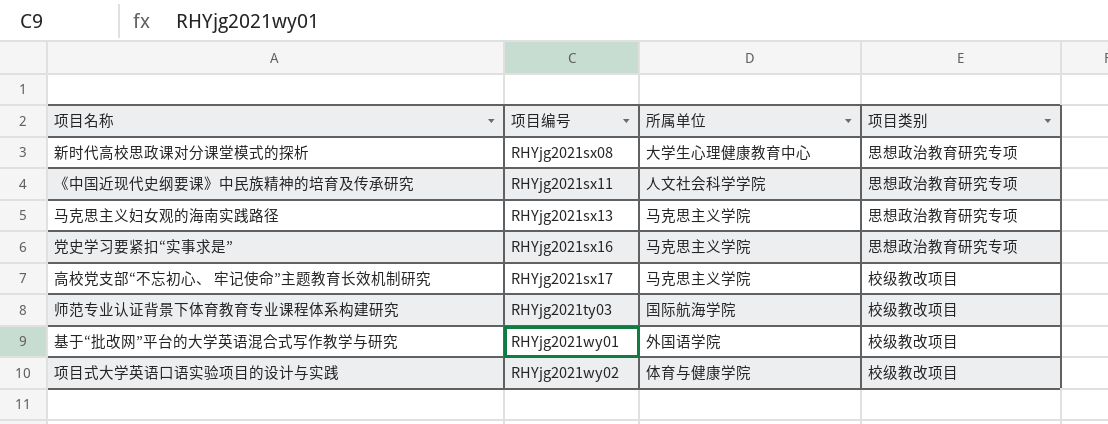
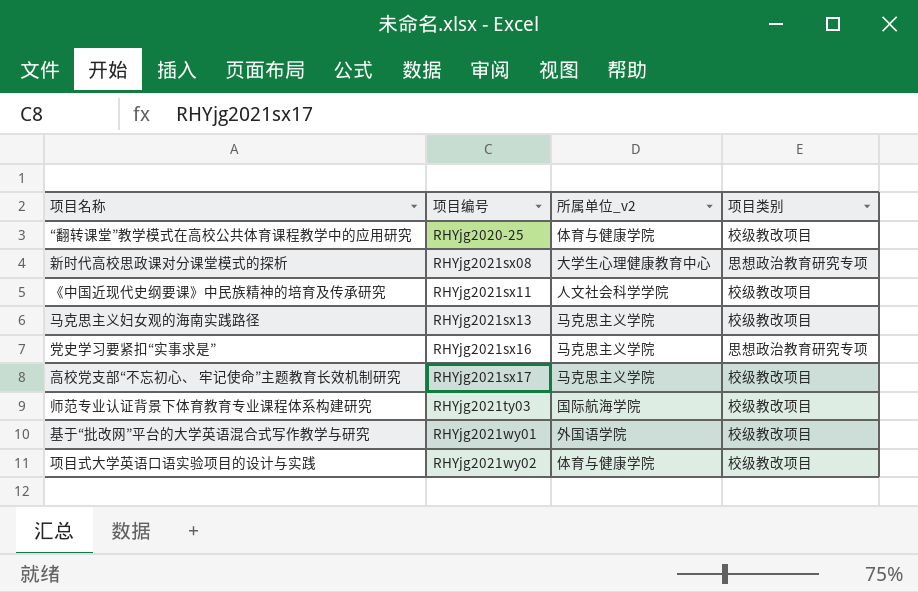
column name: 所属单位 -> 所属单位_v2
row “翻转课堂”教学模式在高校公共体育课程教学中的应用研究: none -> RHYjg2020-25 | 体育与健康学院 | 校级教改项目
《中国近现代史纲要课》中民族精神的培育及传承研究 | 项目类别: 思想政治教育研究专项 -> 校级教改项目
马克思主义妇女观的海南实践路径 | 项目类别: 思想政治教育研究专项 -> 校级教改项目

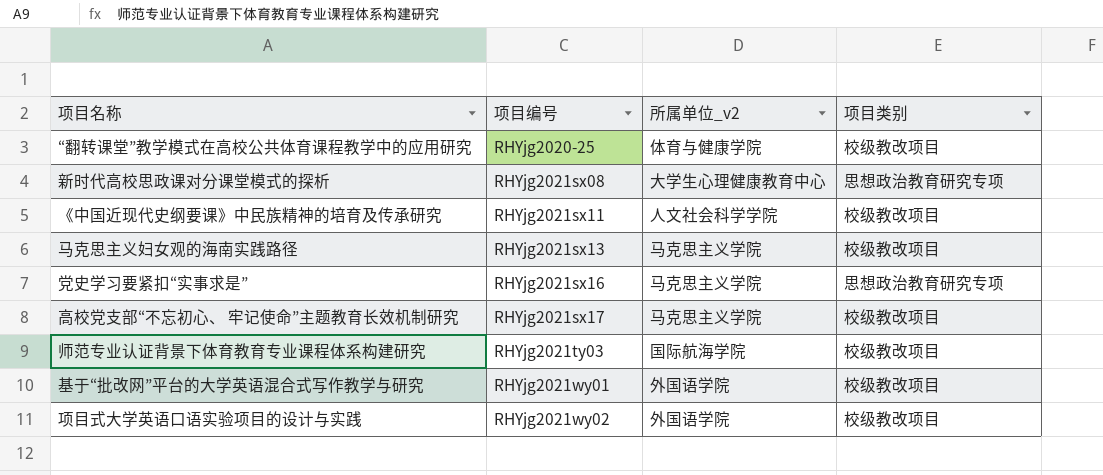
项目式大学英语口语实验项目的设计与实践 | 所属单位_v2: 体育与健康学院 -> 外国语学院

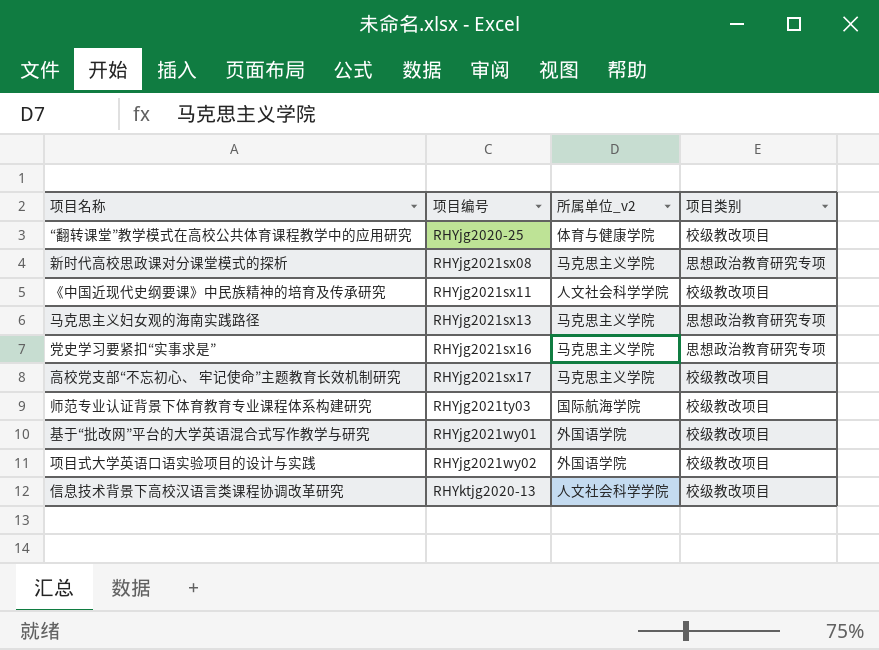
新时代高校思政课对分课堂模式的探析 | 所属单位_v2: 大学生心理健康教育中心 -> 马克思主义学院
马克思主义妇女观的海南实践路径 | 项目类别: 校级教改项目 -> 思想政治教育研究专项
row 信息技术背景下高校汉语言类课程协调改革研究: none -> RHYktjg2020-13 | 人文社会科学学院 | 校级教改项目

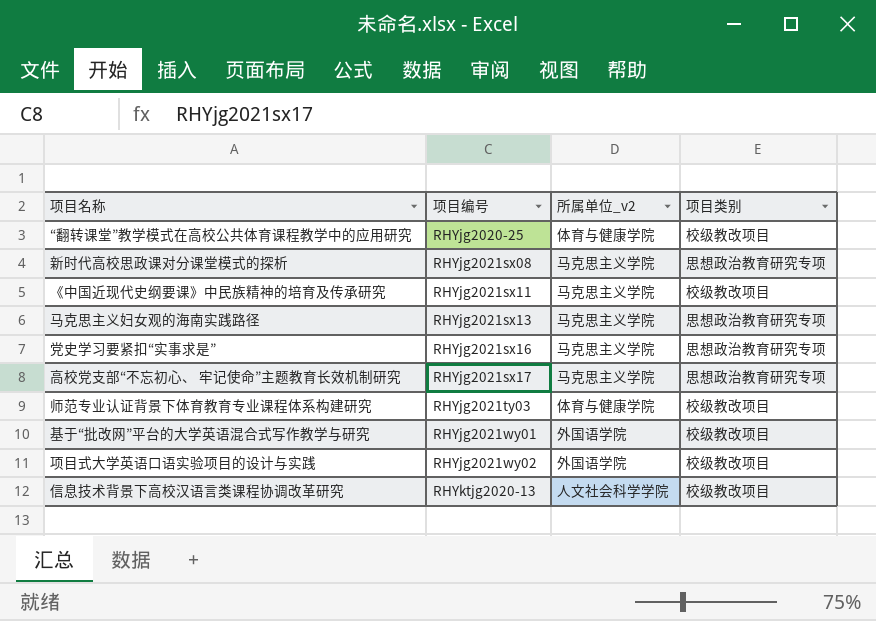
《中国近现代史纲要课》中民族精神的培育及传承研究 | 所属单位_v2: 人文社会科学学院 -> 马克思主义学院
高校党支部“不忘初心、 牢记使命”主题教育长效机制研究 | 项目类别: 校级教改项目 -> 思想政治教育研究专项
师范专业认证背景下体育教育专业课程体系构建研究 | 所属单位_v2: 国际航海学院 -> 体育与健康学院

